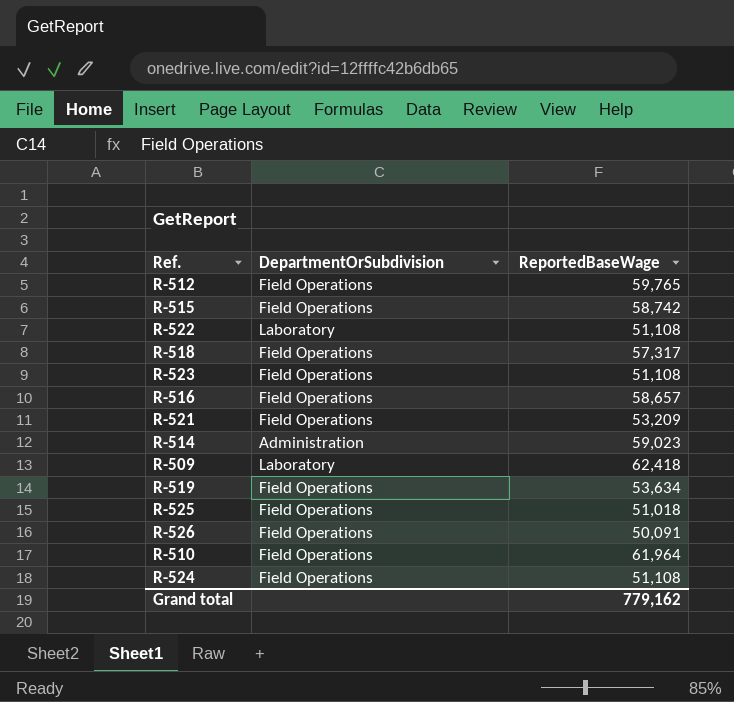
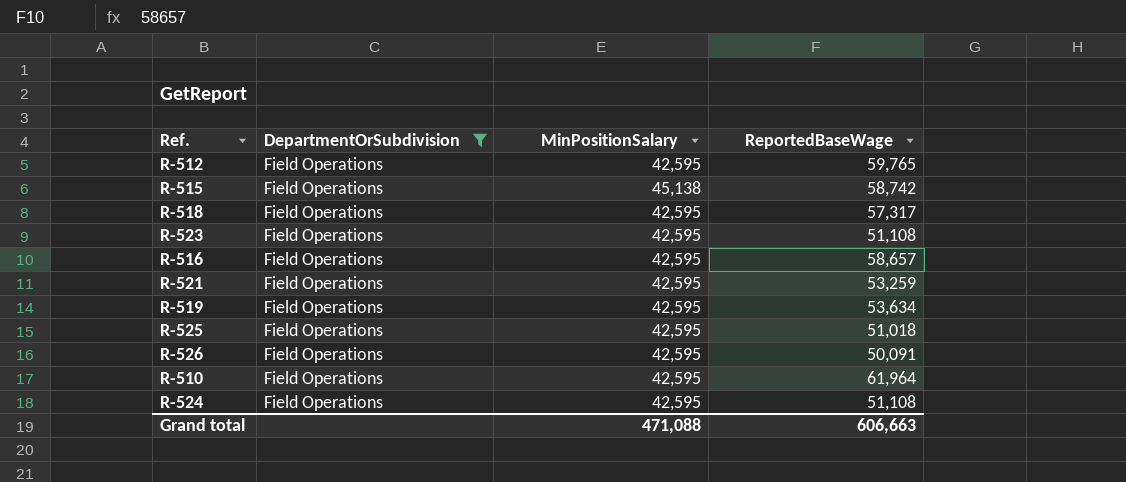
filter: none -> DepartmentOrSubdivision = Field Operations
column MinPositionSalary | position: none -> 3
R-521 | ReportedBaseWage: 53,209 -> 53,259
Grand total | ReportedBaseWage: 779,162 -> 606,663

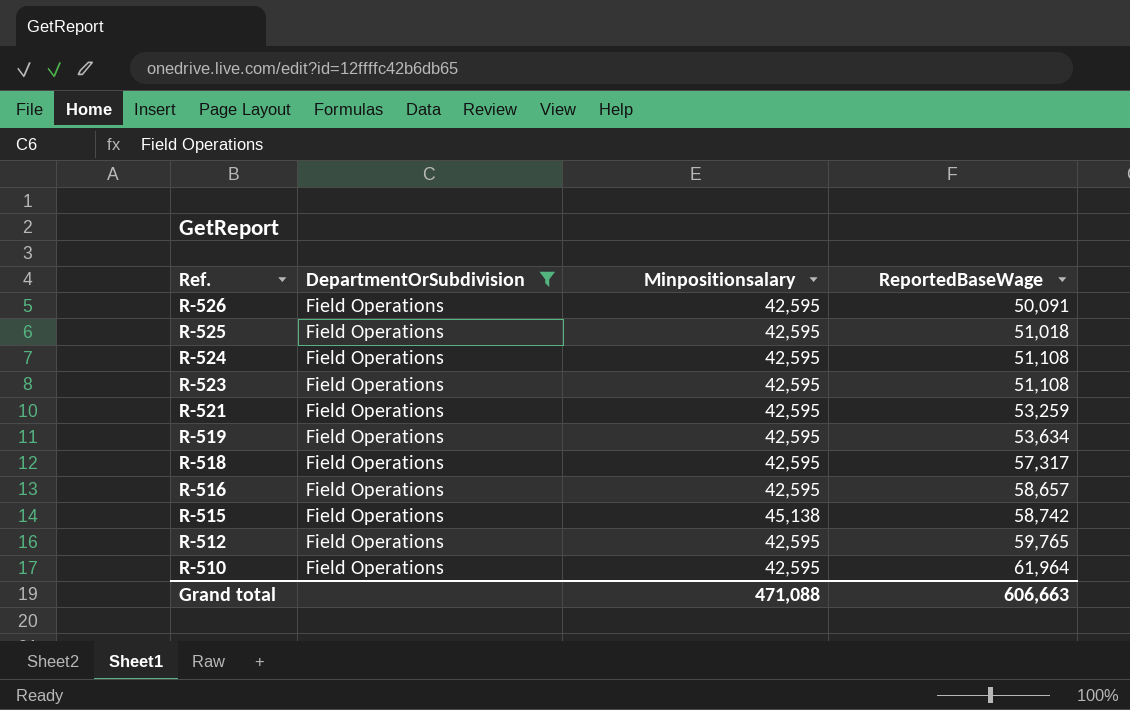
row order: none -> Ref. descending
column name: MinPositionSalary -> Minpositionsalary

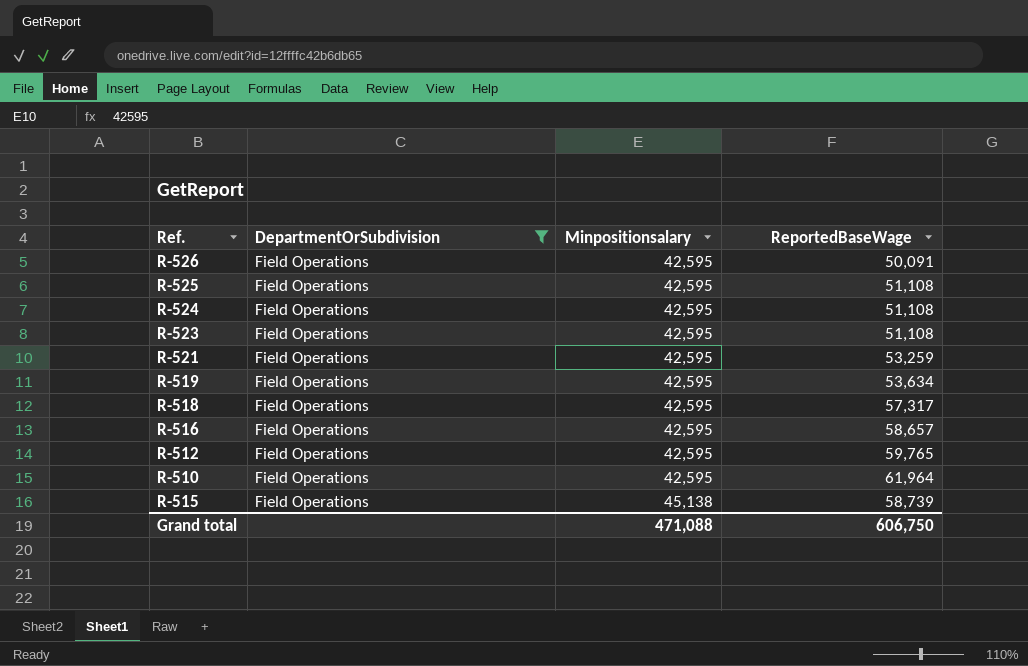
row order: Ref. descending -> Minpositionsalary ascending
R-525 | ReportedBaseWage: 51,018 -> 51,108
R-515 | ReportedBaseWage: 58,742 -> 58,739
Grand total | ReportedBaseWage: 606,663 -> 606,750

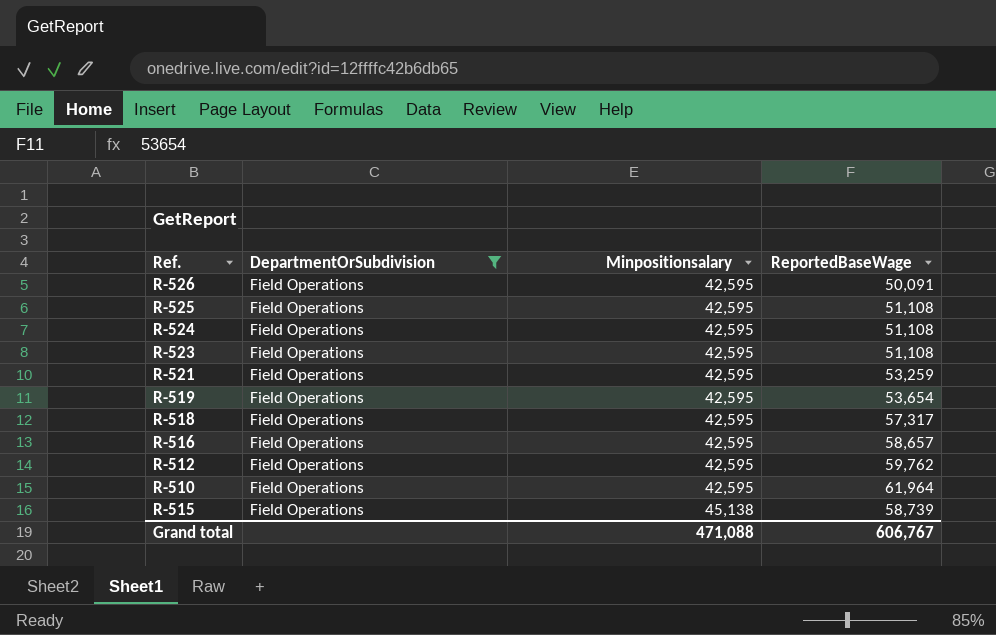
R-519 | ReportedBaseWage: 53,634 -> 53,654
R-512 | ReportedBaseWage: 59,765 -> 59,762
Grand total | ReportedBaseWage: 606,750 -> 606,767

